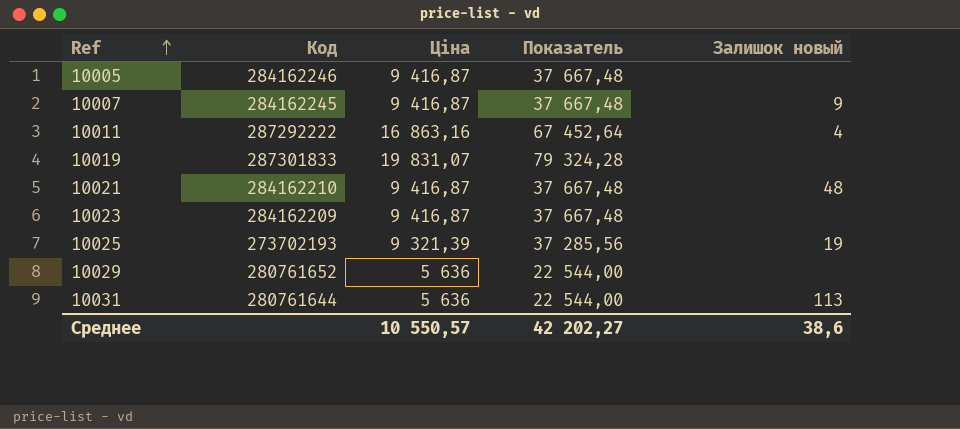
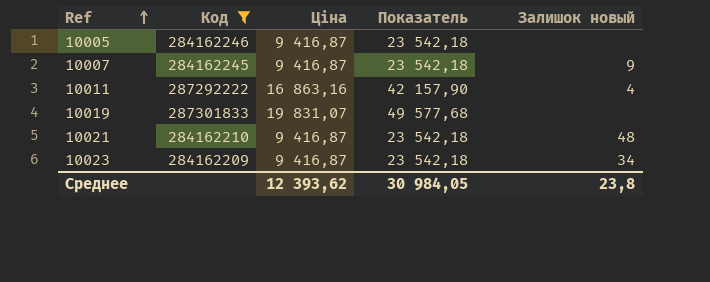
filter: none -> Код >= 284162209
column Показатель | formula: [Ціна] * 4 -> [Ціна] * 2,5
10023 | Залишок новый: none -> 34
Среднее | Ціна: 10 550,57 -> 12 393,62
Среднее | Показатель: 42 202,27 -> 30 984,05
Среднее | Залишок новый: 38,6 -> 23,8

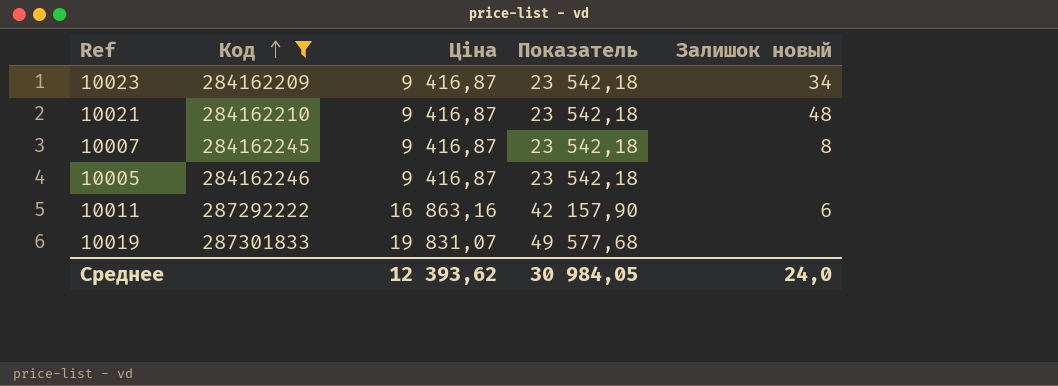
row order: Ref ascending -> Код ascending
10007 | Залишок новый: 9 -> 8
10011 | Залишок новый: 4 -> 6
Среднее | Залишок новый: 23,8 -> 24,0

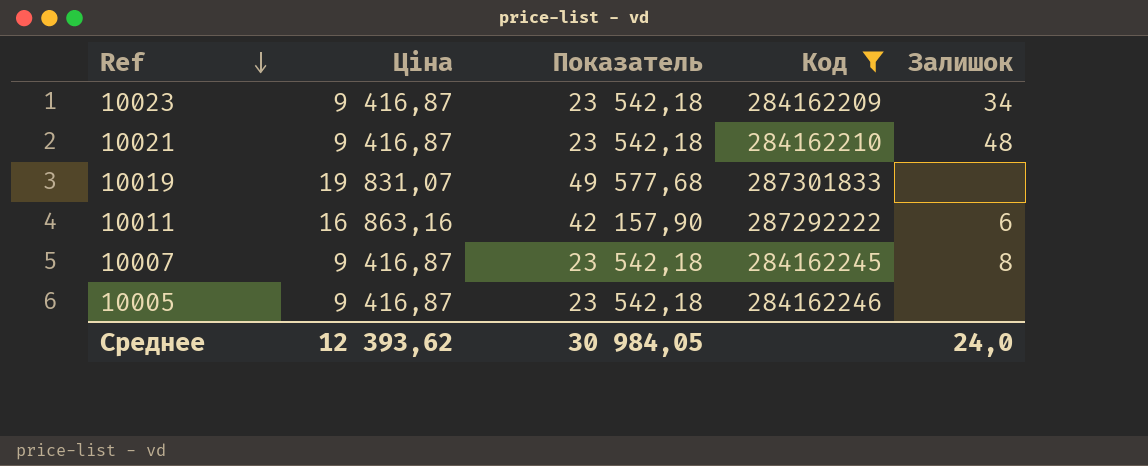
row order: Код ascending -> Ref descending
column Код | position: 2 -> 4
column name: Залишок новый -> Залишок

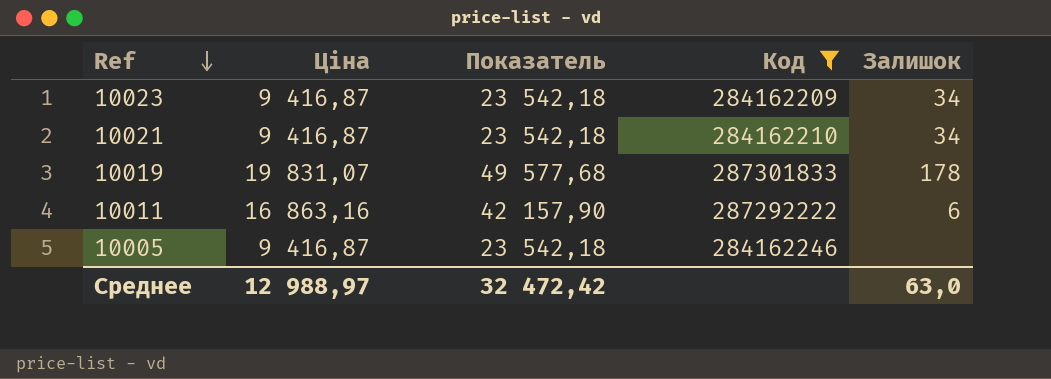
row 10007: 9 416,87 | 23 542,18 | 284162245 | 8 -> none
10021 | Залишок: 48 -> 34
10019 | Залишок: none -> 178
Среднее | Ціна: 12 393,62 -> 12 988,97
Среднее | Показатель: 30 984,05 -> 32 472,42
Среднее | Залишок: 24,0 -> 63,0

